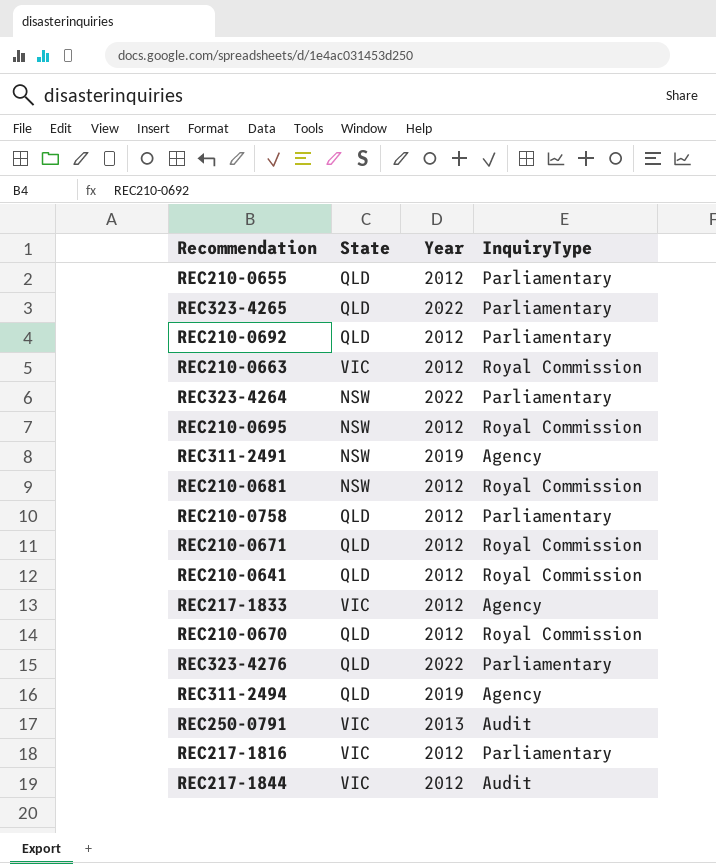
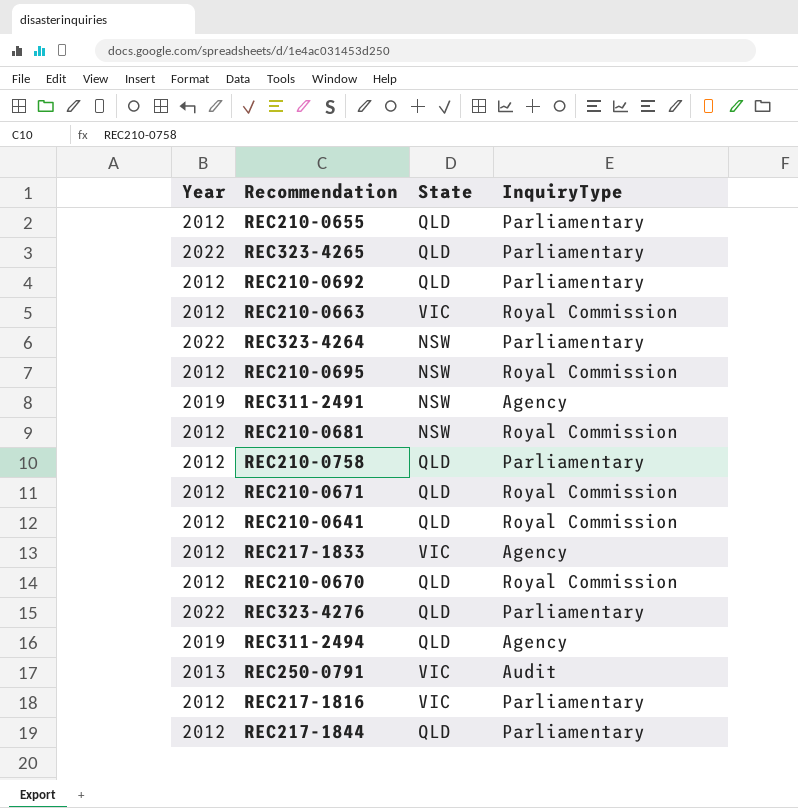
column Year | position: 3 -> 1
REC217-1844 | State: VIC -> QLD
REC217-1844 | InquiryType: Audit -> Parliamentary

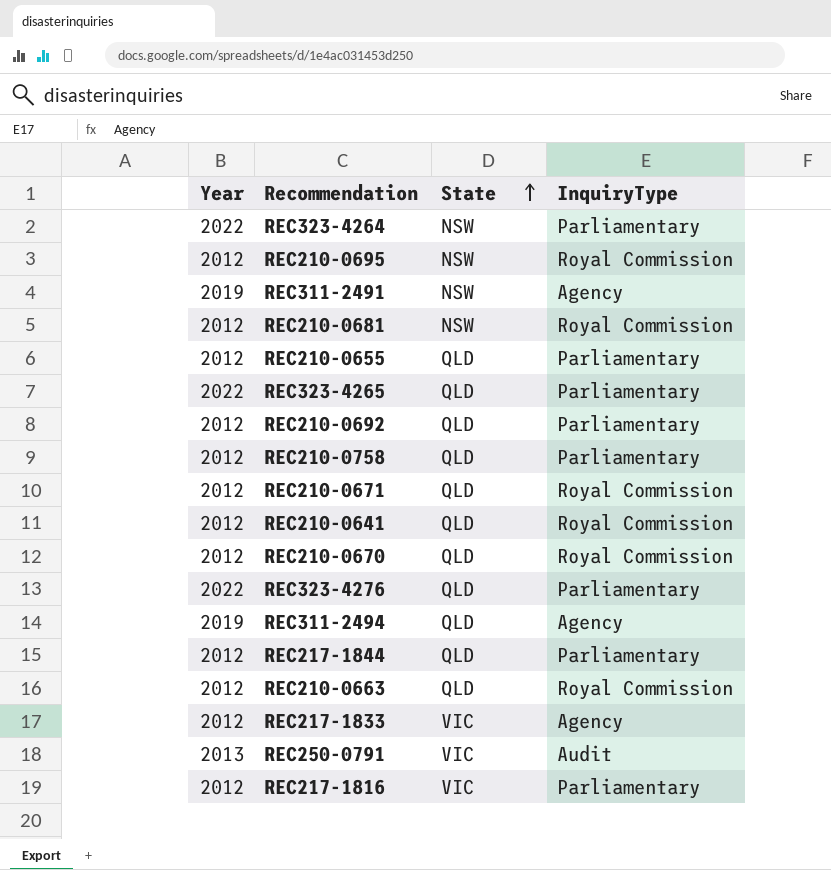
row order: none -> State ascending
REC210-0663 | State: VIC -> QLD

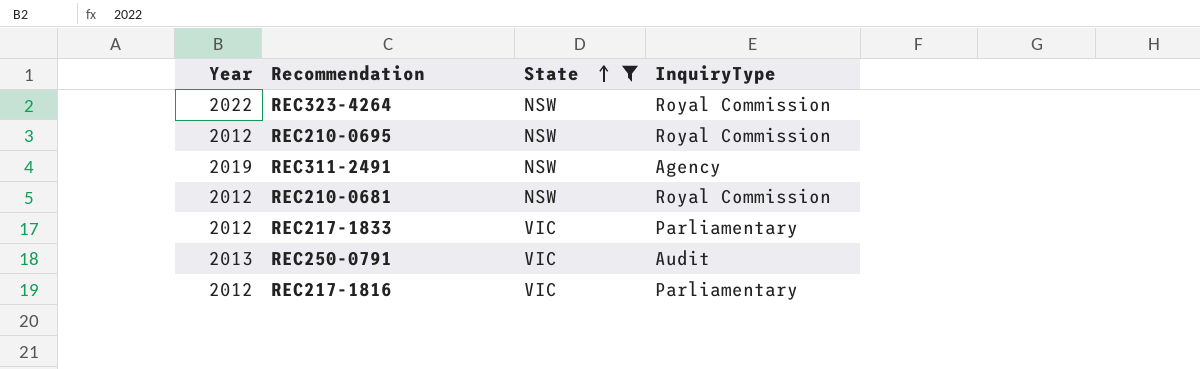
filter: none -> State != QLD
REC323-4264 | InquiryType: Parliamentary -> Royal Commission
REC217-1833 | InquiryType: Agency -> Parliamentary

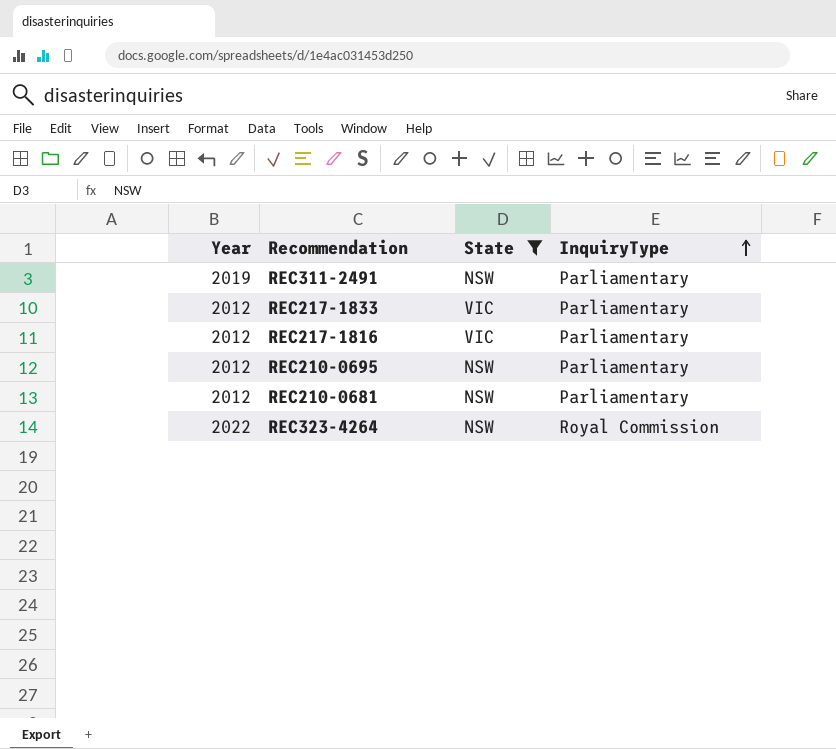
row order: State ascending -> InquiryType ascending
row REC250-0791: 2013 | VIC | Audit -> none
REC311-2491 | InquiryType: Agency -> Parliamentary
REC210-0695 | InquiryType: Royal Commission -> Parliamentary
REC210-0681 | InquiryType: Royal Commission -> Parliamentary

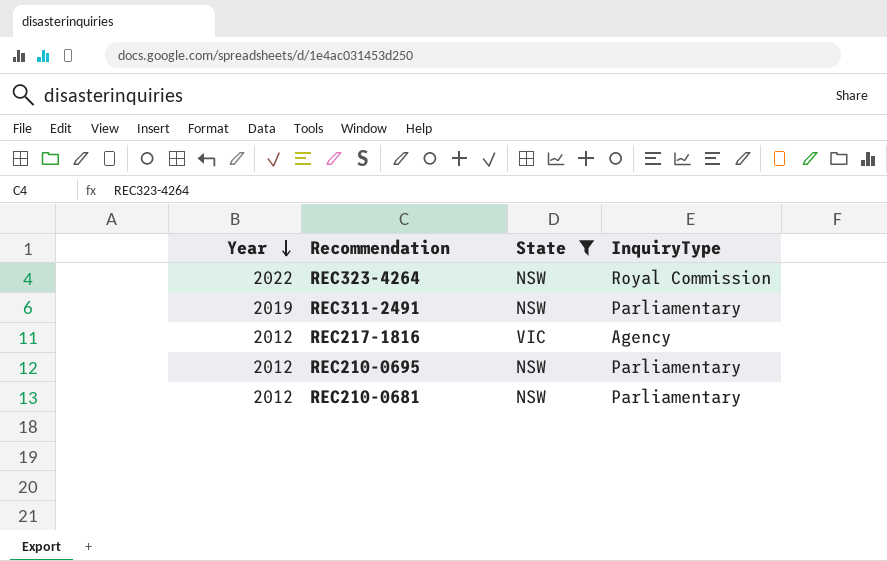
row order: InquiryType ascending -> Year descending
row REC217-1833: 2012 | VIC | Parliamentary -> none
REC217-1816 | InquiryType: Parliamentary -> Agency

